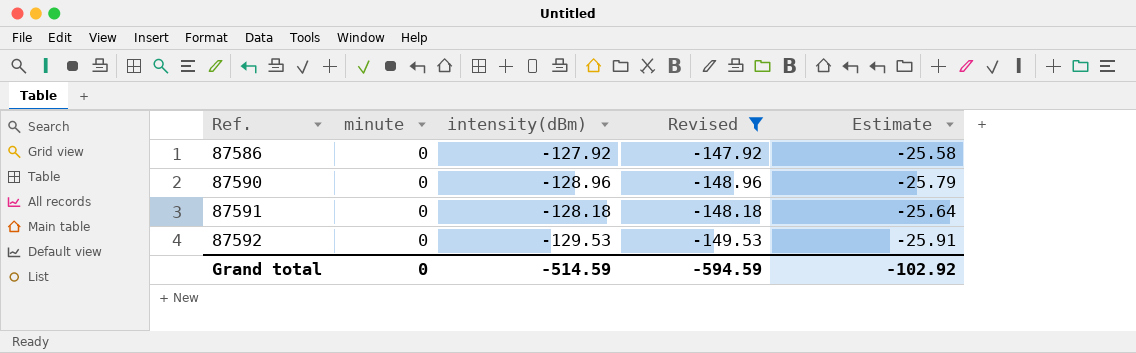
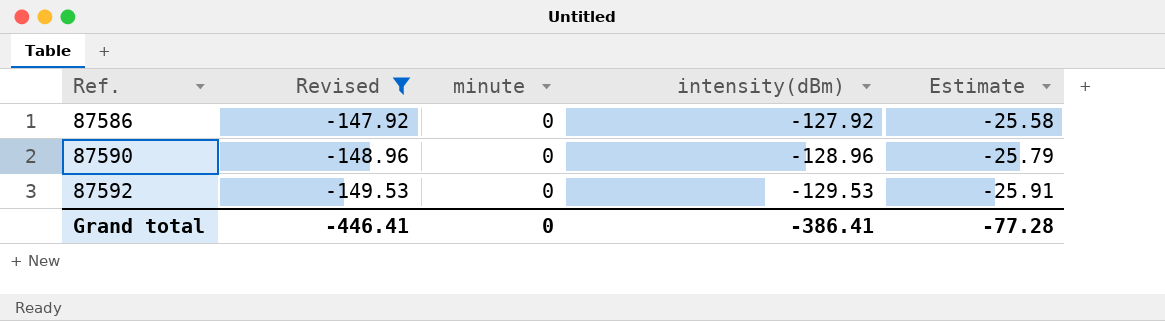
column Revised | position: 4 -> 2
row 87591: 0 | -128.18 | -148.18 | -25.64 -> none
Grand total | Revised: -594.59 -> -446.41
Grand total | intensity(dBm): -514.59 -> -386.41
Grand total | Estimate: -102.92 -> -77.28

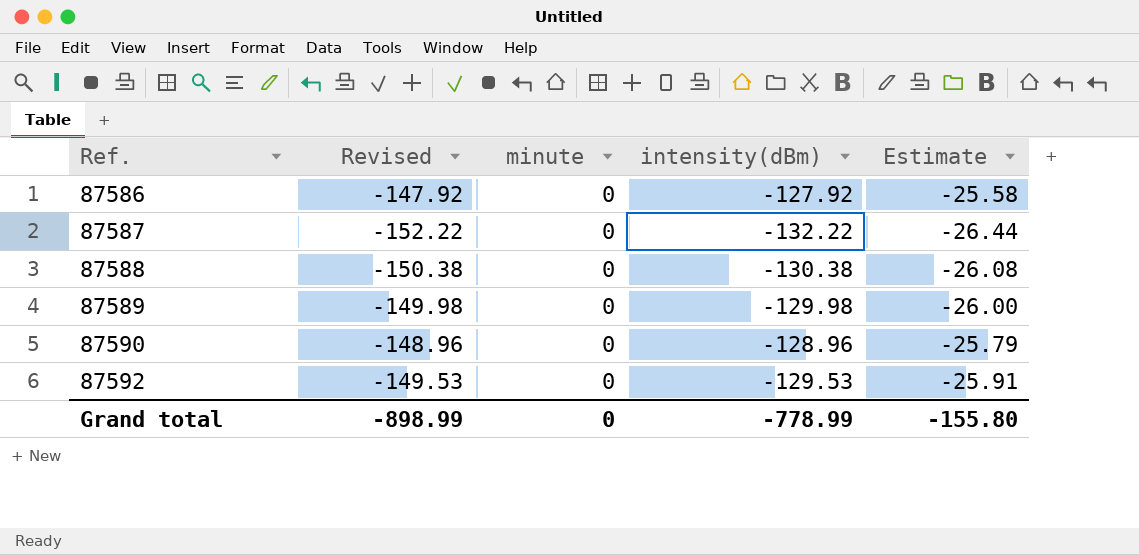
filter: Revised >= -149.53 -> none
Grand total | Revised: -446.41 -> -898.99
Grand total | intensity(dBm): -386.41 -> -778.99
Grand total | Estimate: -77.28 -> -155.80

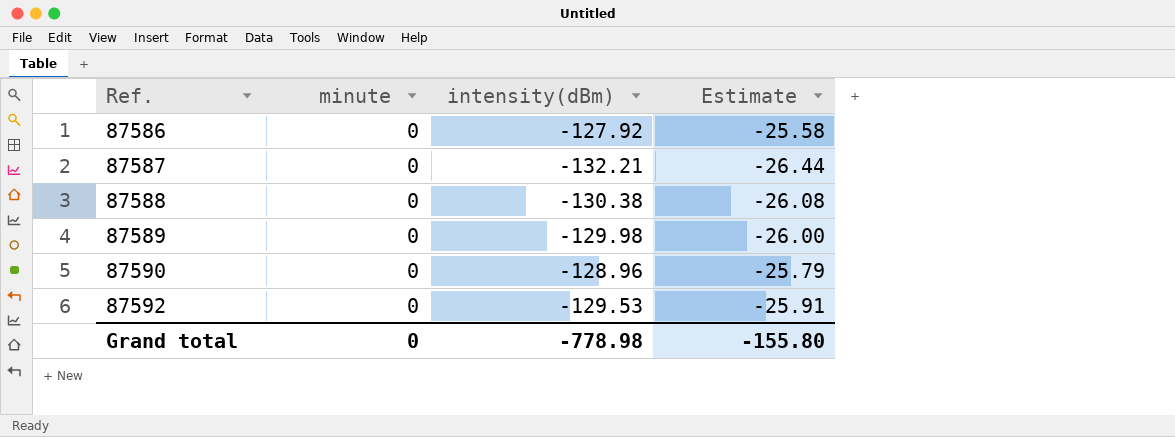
column Revised | formula: [intensity(dBm)] - 20 -> none
87587 | intensity(dBm): -132.22 -> -132.21
Grand total | intensity(dBm): -778.99 -> -778.98

